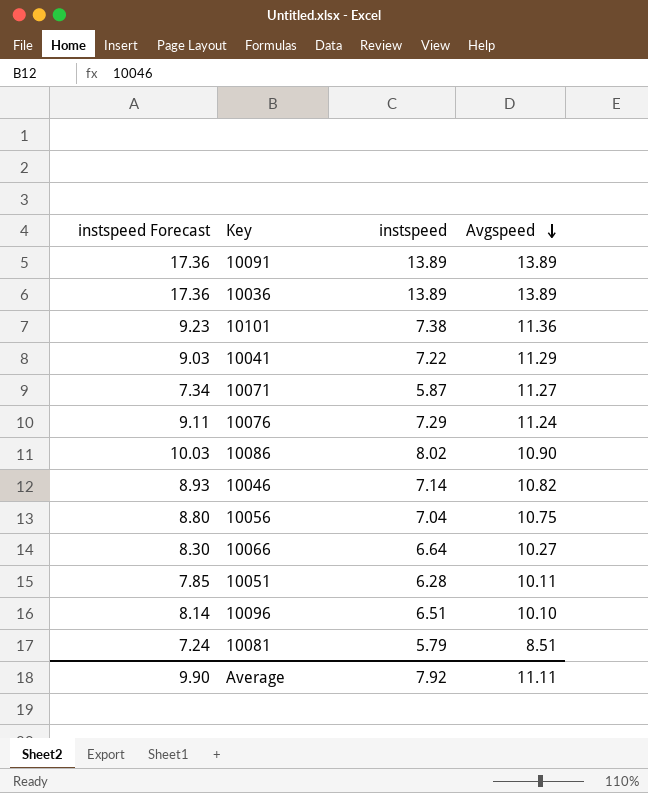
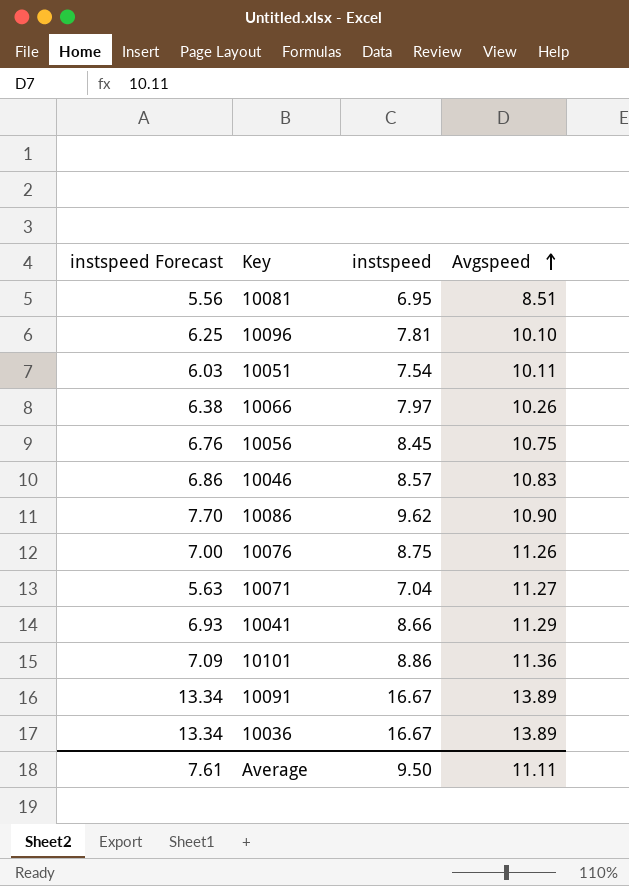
row order: Avgspeed descending -> Avgspeed ascending
column instspeed Forecast | formula: [instspeed] * 1.25 -> [instspeed] * 0.8
10081 | instspeed: 5.79 -> 6.95
10096 | instspeed: 6.51 -> 7.81
10051 | instspeed: 6.28 -> 7.54
10066 | instspeed: 6.64 -> 7.97
10066 | Avgspeed: 10.27 -> 10.26
10056 | instspeed: 7.04 -> 8.45
10046 | instspeed: 7.14 -> 8.57
10046 | Avgspeed: 10.82 -> 10.83
10086 | instspeed: 8.02 -> 9.62
10076 | instspeed: 7.29 -> 8.75
10076 | Avgspeed: 11.24 -> 11.26
10071 | instspeed: 5.87 -> 7.04
10041 | instspeed: 7.22 -> 8.66
10101 | instspeed: 7.38 -> 8.86
10091 | instspeed: 13.89 -> 16.67
10036 | instspeed: 13.89 -> 16.67
Average | instspeed Forecast: 9.90 -> 7.61
Average | instspeed: 7.92 -> 9.50

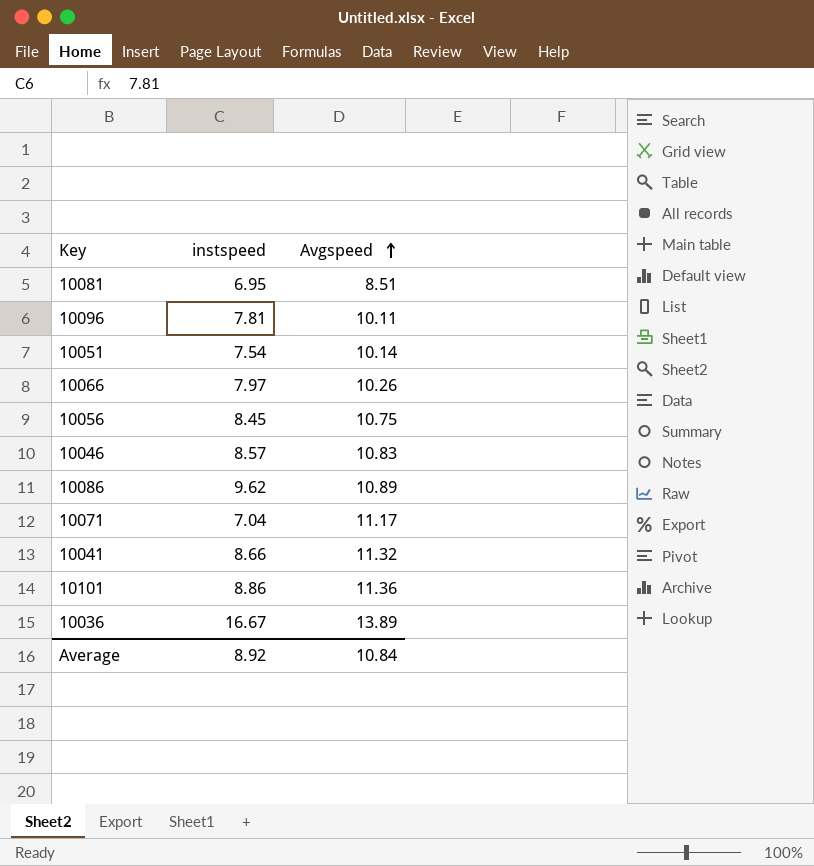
column instspeed Forecast | formula: [instspeed] * 0.8 -> none
row 10076: 7.00 | 8.75 | 11.26 -> none
row 10091: 13.34 | 16.67 | 13.89 -> none
10096 | Avgspeed: 10.10 -> 10.11
10051 | Avgspeed: 10.11 -> 10.14
10086 | Avgspeed: 10.90 -> 10.89
10071 | Avgspeed: 11.27 -> 11.17
10041 | Avgspeed: 11.29 -> 11.32
Average | instspeed: 9.50 -> 8.92
Average | Avgspeed: 11.11 -> 10.84

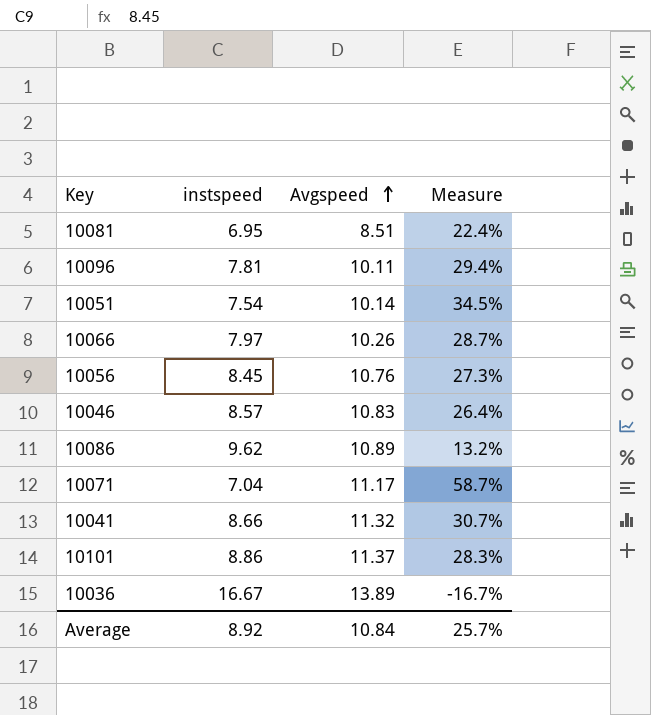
column Measure | formula: none -> ([Avgspeed] - [instspeed]) / [instspeed]
10056 | Avgspeed: 10.75 -> 10.76
10101 | Avgspeed: 11.36 -> 11.37

